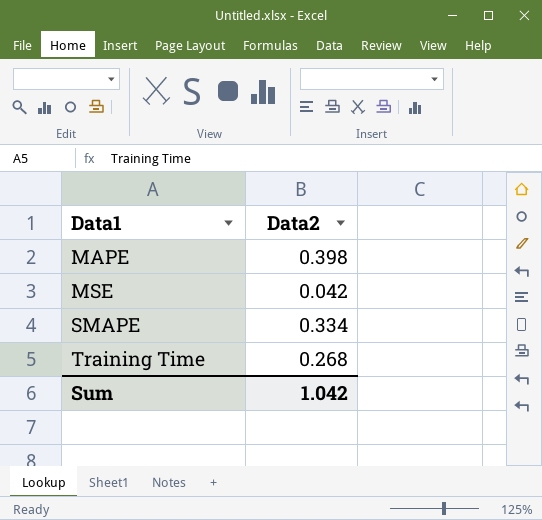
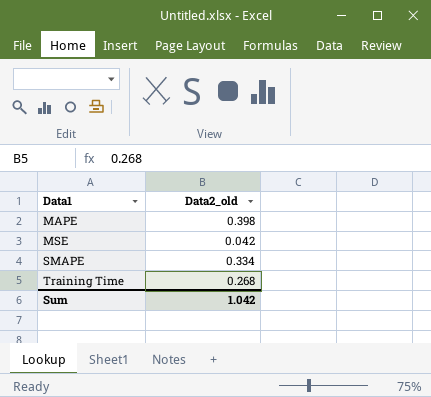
column name: Data2 -> Data2_old

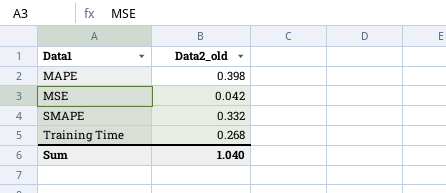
SMAPE | Data2_old: 0.334 -> 0.332
Sum | Data2_old: 1.042 -> 1.040

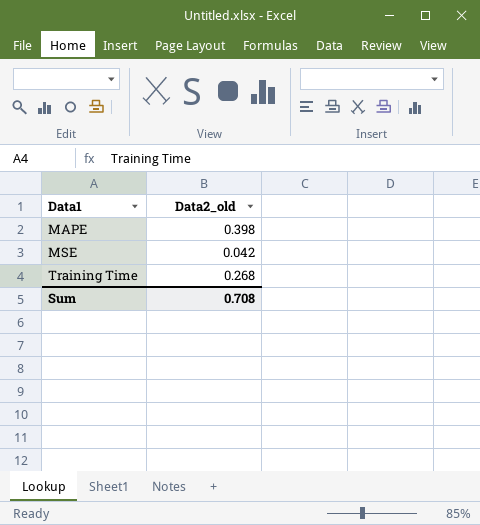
row SMAPE: 0.332 -> none
Sum | Data2_old: 1.040 -> 0.708

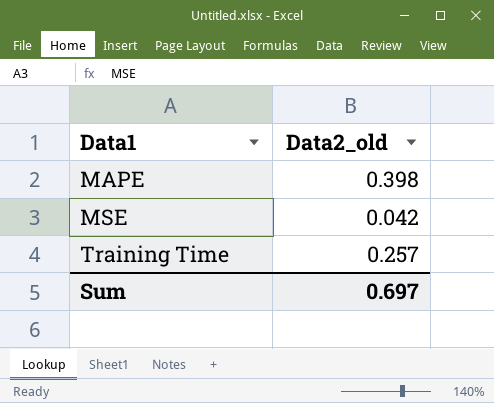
Training Time | Data2_old: 0.268 -> 0.257
Sum | Data2_old: 0.708 -> 0.697

